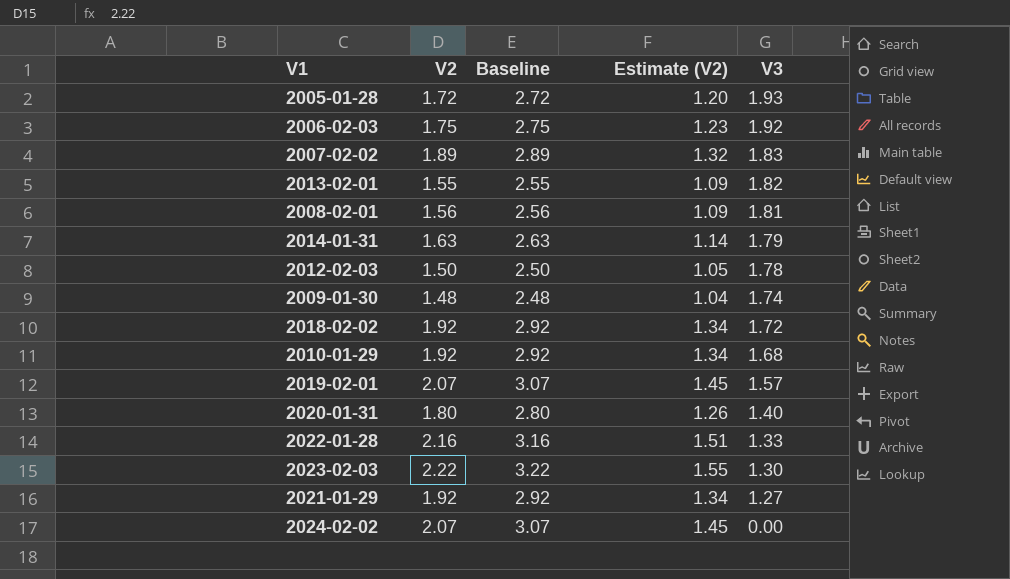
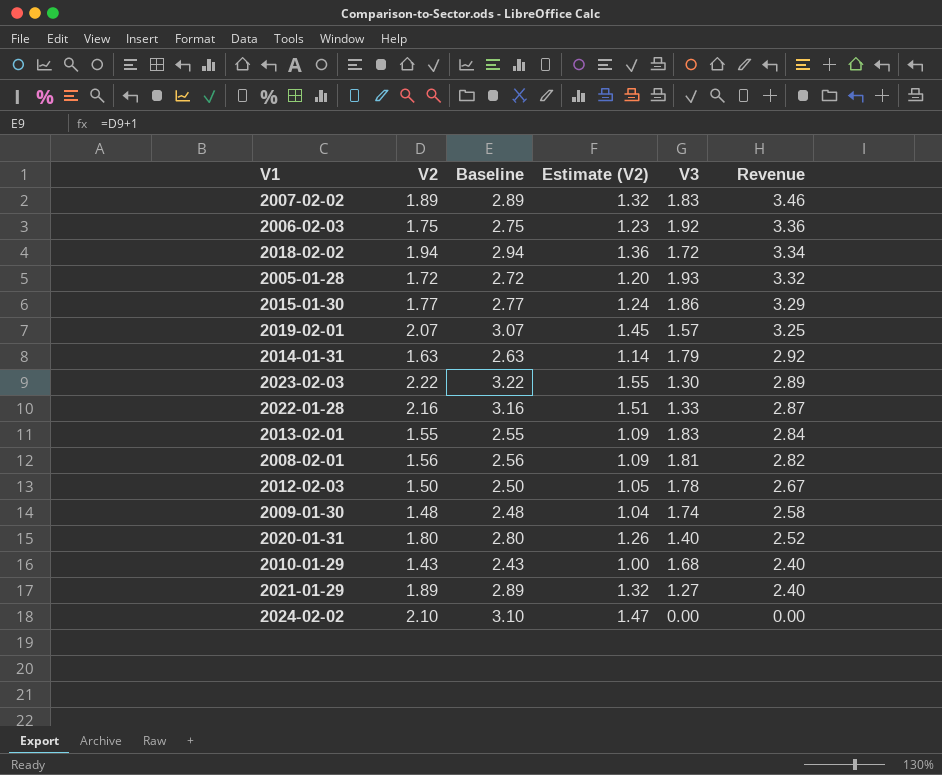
row order: V3 descending -> Revenue descending
column Revenue | formula: none -> [V2] * [V3]
2018-02-02 | V2: 1.92 -> 1.94
2018-02-02 | Baseline: 2.92 -> 2.94
2018-02-02 | Estimate (V2): 1.34 -> 1.36
row 2015-01-30: none -> 1.77 | 2.77 | 1.24 | 1.86 | 3.29
2013-02-01 | V3: 1.82 -> 1.83
2010-01-29 | V2: 1.92 -> 1.43
2010-01-29 | Baseline: 2.92 -> 2.43
2010-01-29 | Estimate (V2): 1.34 -> 1.00
2021-01-29 | V2: 1.92 -> 1.89
2021-01-29 | Baseline: 2.92 -> 2.89
2021-01-29 | Estimate (V2): 1.34 -> 1.32
2024-02-02 | V2: 2.07 -> 2.10
2024-02-02 | Baseline: 3.07 -> 3.10
2024-02-02 | Estimate (V2): 1.45 -> 1.47

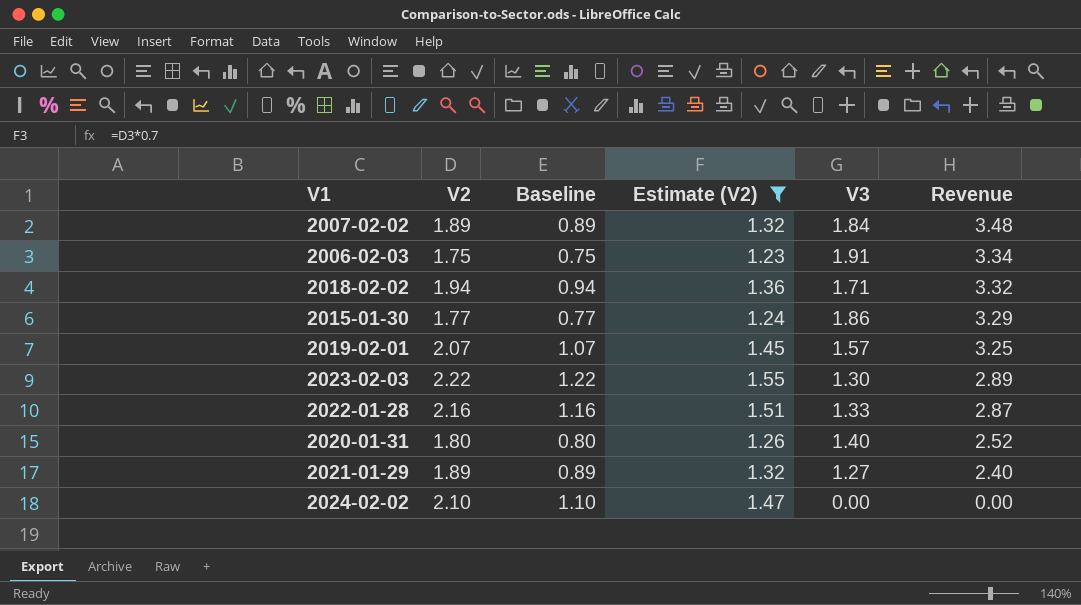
filter: none -> Estimate (V2) >= 1.23
column Baseline | formula: [V2] + 1 -> [V2] - 1
2007-02-02 | V3: 1.83 -> 1.84
2007-02-02 | Revenue: 3.46 -> 3.48
2006-02-03 | V3: 1.92 -> 1.91
2006-02-03 | Revenue: 3.36 -> 3.34
2018-02-02 | V3: 1.72 -> 1.71
2018-02-02 | Revenue: 3.34 -> 3.32

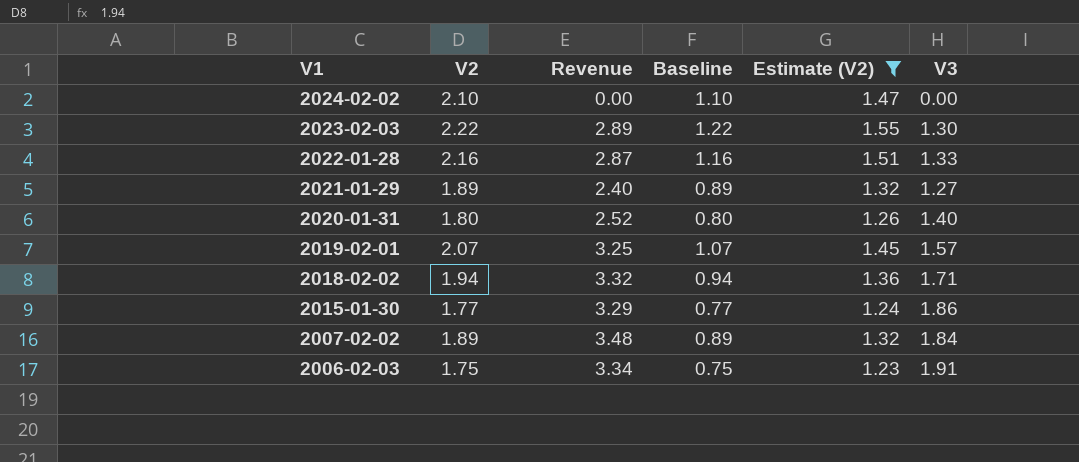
row order: Revenue descending -> V1 descending
column Revenue | position: 6 -> 3

